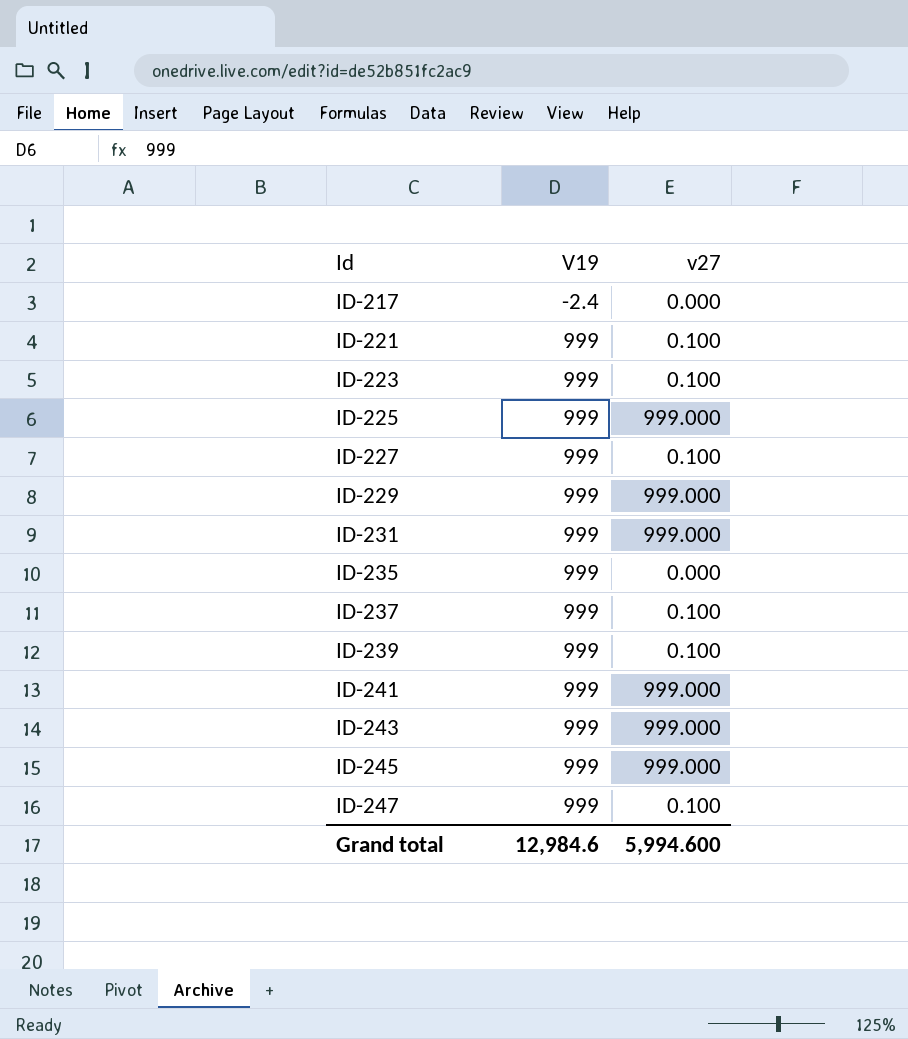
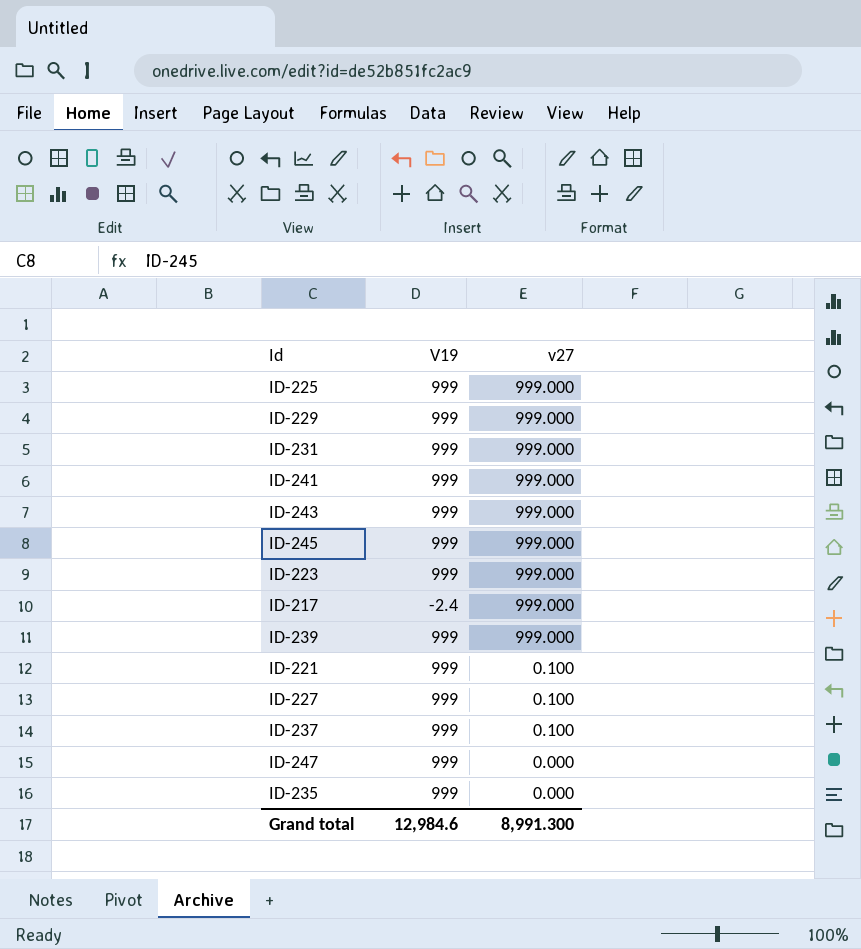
row order: Id ascending -> v27 descending
ID-223 | v27: 0.100 -> 999.000
ID-217 | v27: 0.000 -> 999.000
ID-239 | v27: 0.100 -> 999.000
ID-247 | v27: 0.100 -> 0.000
Grand total | v27: 5,994.600 -> 8,991.300

